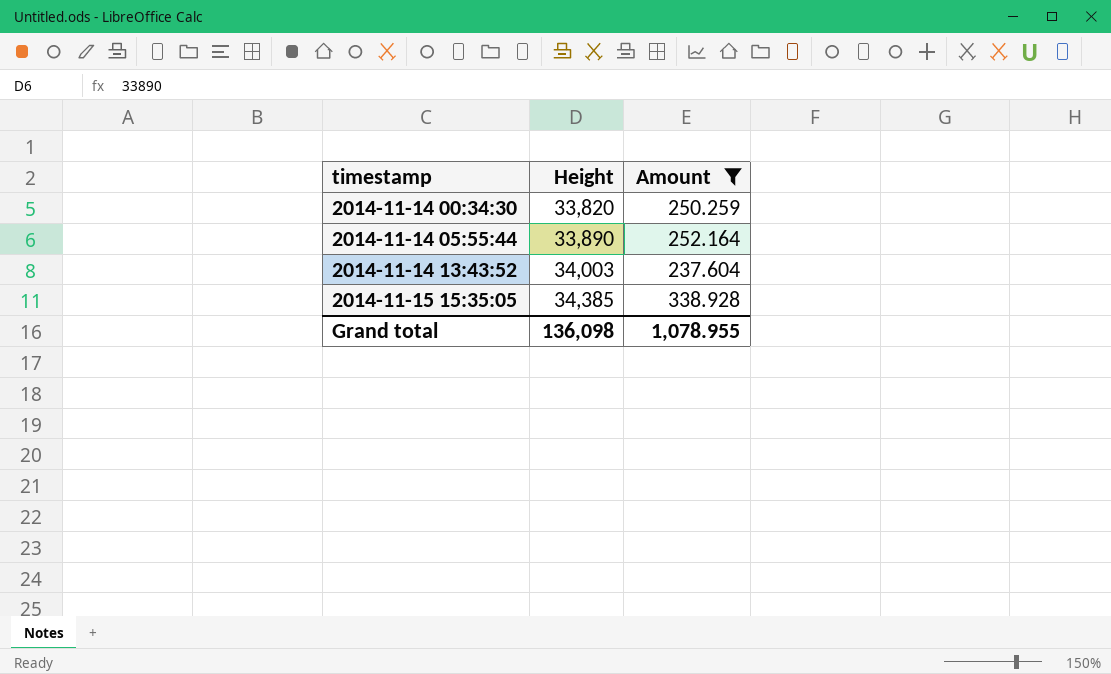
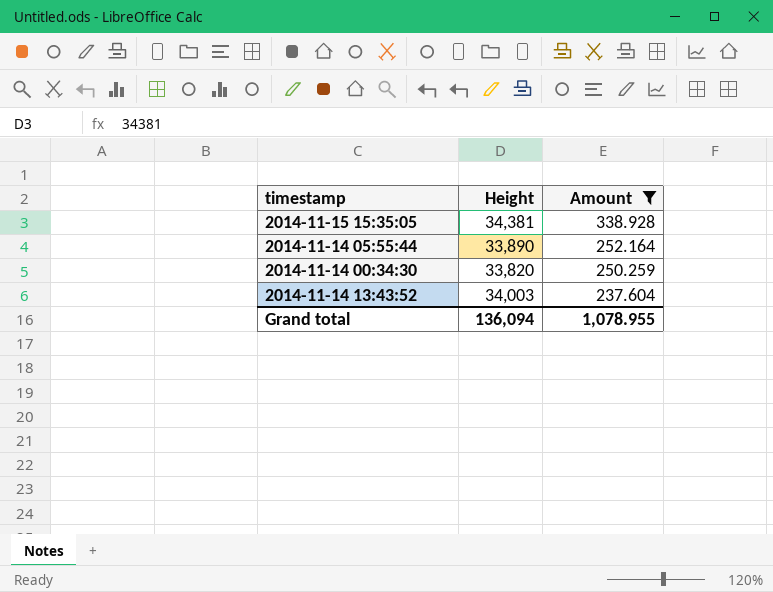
row order: timestamp ascending -> Amount descending
2014-11-15 15:35:05 | Height: 34,385 -> 34,381
Grand total | Height: 136,098 -> 136,094

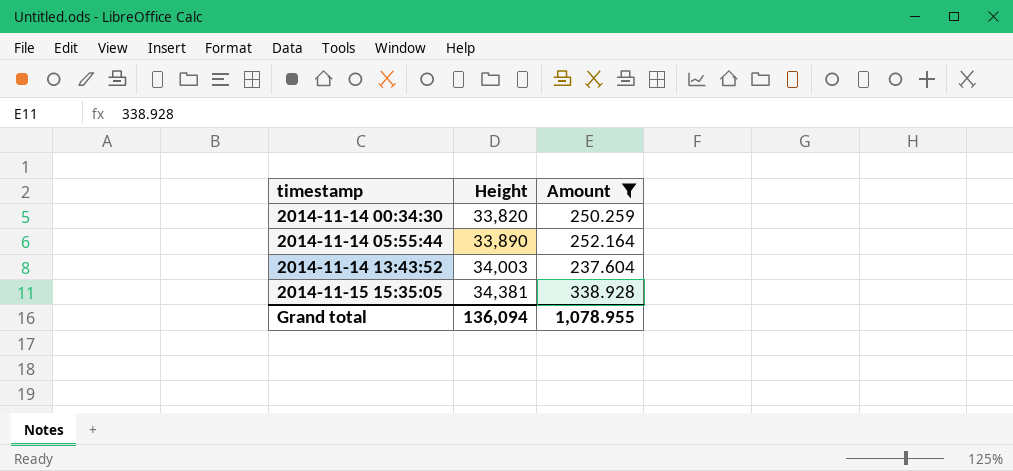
row order: Amount descending -> timestamp ascending

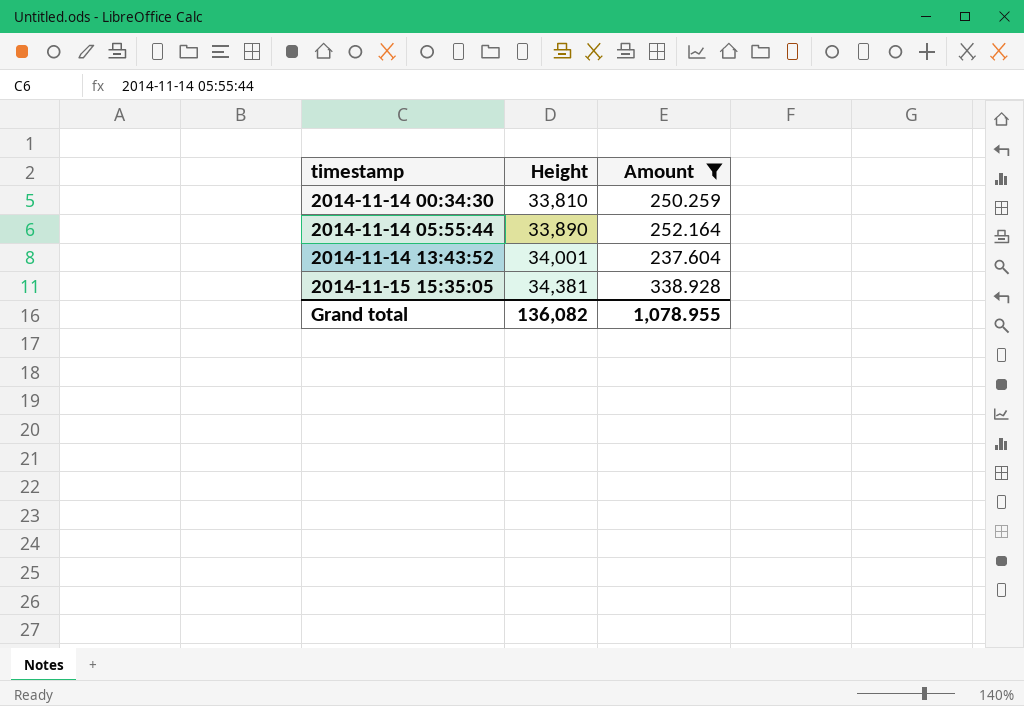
2014-11-14 00:34:30 | Height: 33,820 -> 33,810
2014-11-14 13:43:52 | Height: 34,003 -> 34,001
Grand total | Height: 136,094 -> 136,082

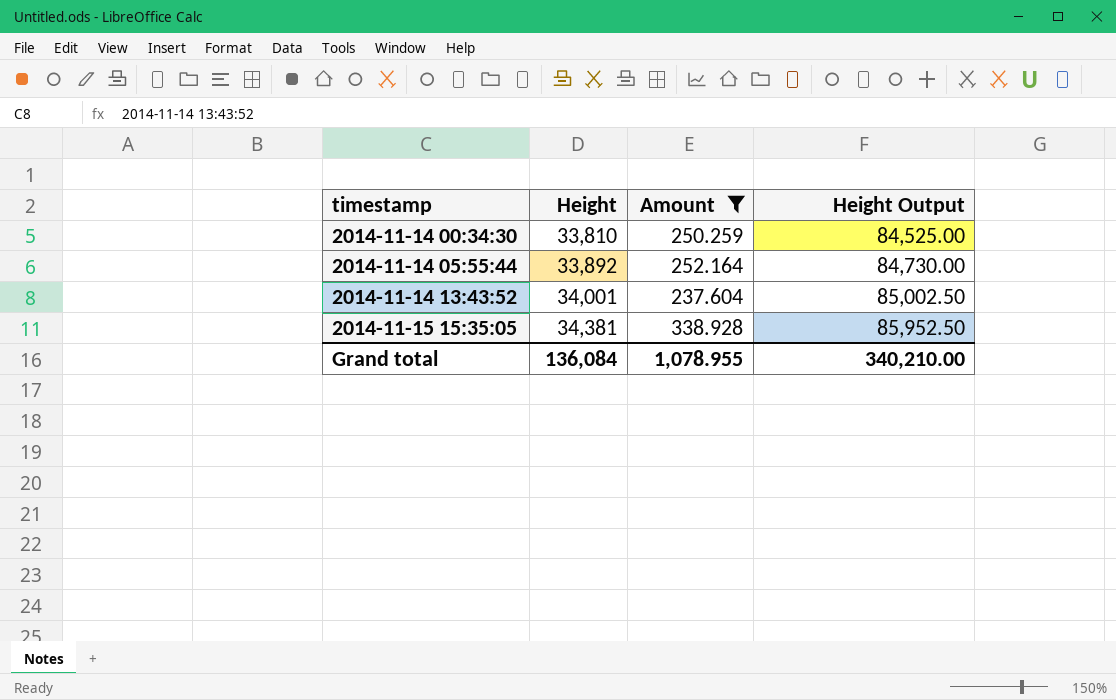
column Height Output | formula: none -> [Height] * 2.5
2014-11-14 05:55:44 | Height: 33,890 -> 33,892
Grand total | Height: 136,082 -> 136,084

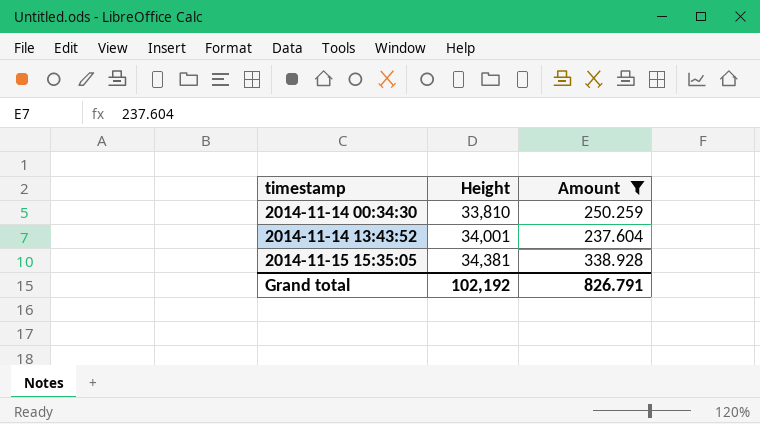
column Height Output | formula: [Height] * 2.5 -> none
row 2014-11-14 05:55:44: 33,892 | 252.164 | 84,730.00 -> none
Grand total | Height: 136,084 -> 102,192
Grand total | Amount: 1,078.955 -> 826.791

